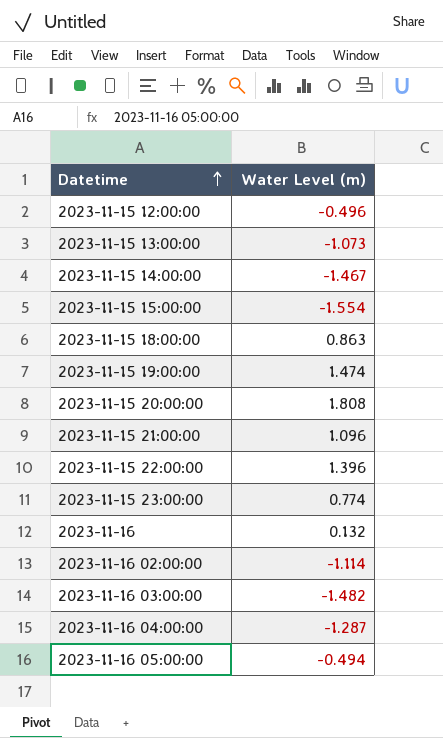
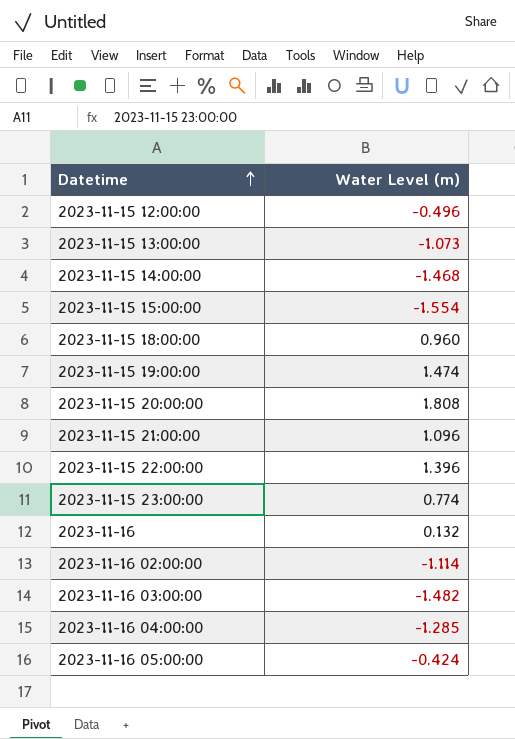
2023-11-15 14:00:00 | Water Level (m): -1.467 -> -1.468
2023-11-15 18:00:00 | Water Level (m): 0.863 -> 0.960
2023-11-16 04:00:00 | Water Level (m): -1.287 -> -1.285
2023-11-16 05:00:00 | Water Level (m): -0.494 -> -0.424

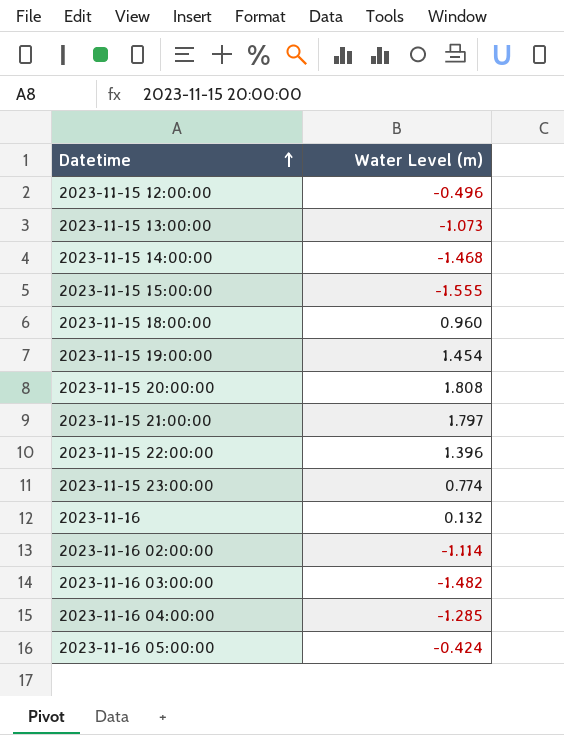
2023-11-15 15:00:00 | Water Level (m): -1.554 -> -1.555
2023-11-15 19:00:00 | Water Level (m): 1.474 -> 1.454
2023-11-15 21:00:00 | Water Level (m): 1.096 -> 1.797

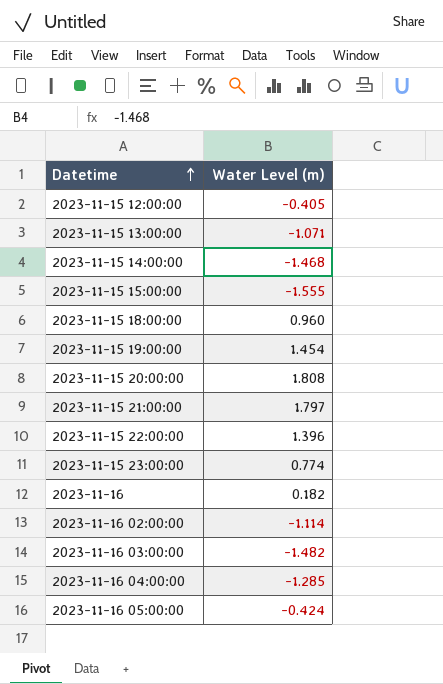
2023-11-15 12:00:00 | Water Level (m): -0.496 -> -0.405
2023-11-15 13:00:00 | Water Level (m): -1.073 -> -1.071
2023-11-16 | Water Level (m): 0.132 -> 0.182

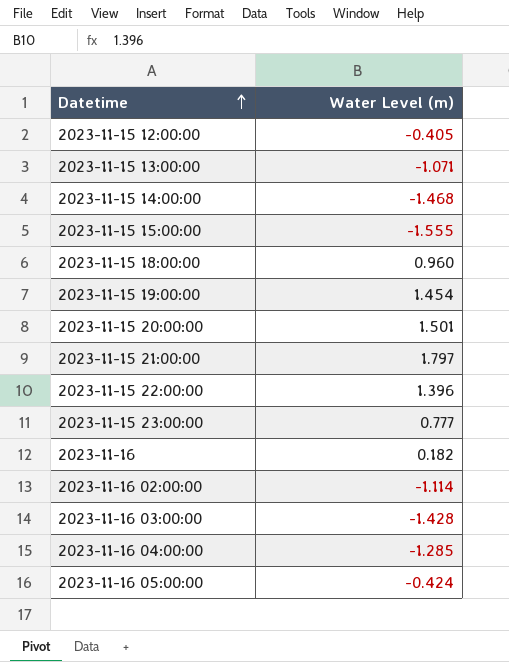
2023-11-15 20:00:00 | Water Level (m): 1.808 -> 1.501
2023-11-15 23:00:00 | Water Level (m): 0.774 -> 0.777
2023-11-16 03:00:00 | Water Level (m): -1.482 -> -1.428

